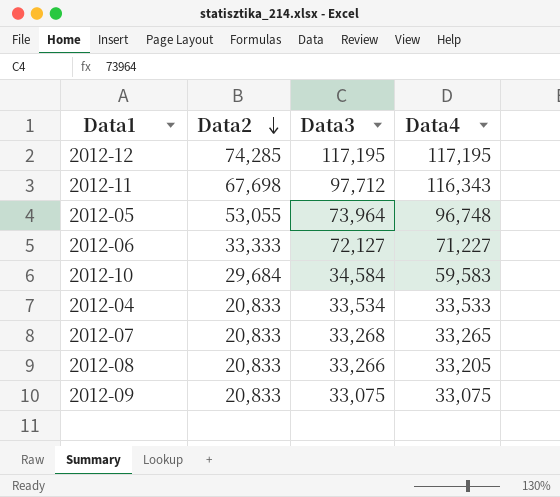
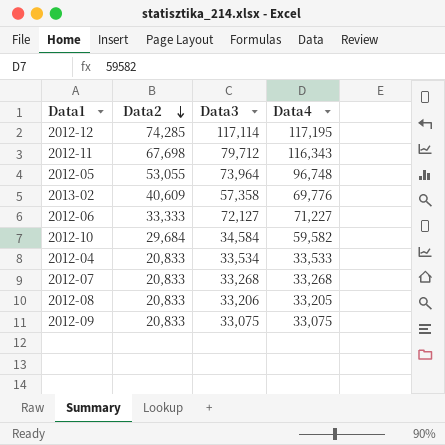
2012-12 | Data3: 117,195 -> 117,114
2012-11 | Data3: 97,712 -> 79,712
row 2013-02: none -> 40,609 | 57,358 | 69,776
2012-10 | Data4: 59,583 -> 59,582
2012-07 | Data4: 33,265 -> 33,268
2012-08 | Data3: 33,266 -> 33,206

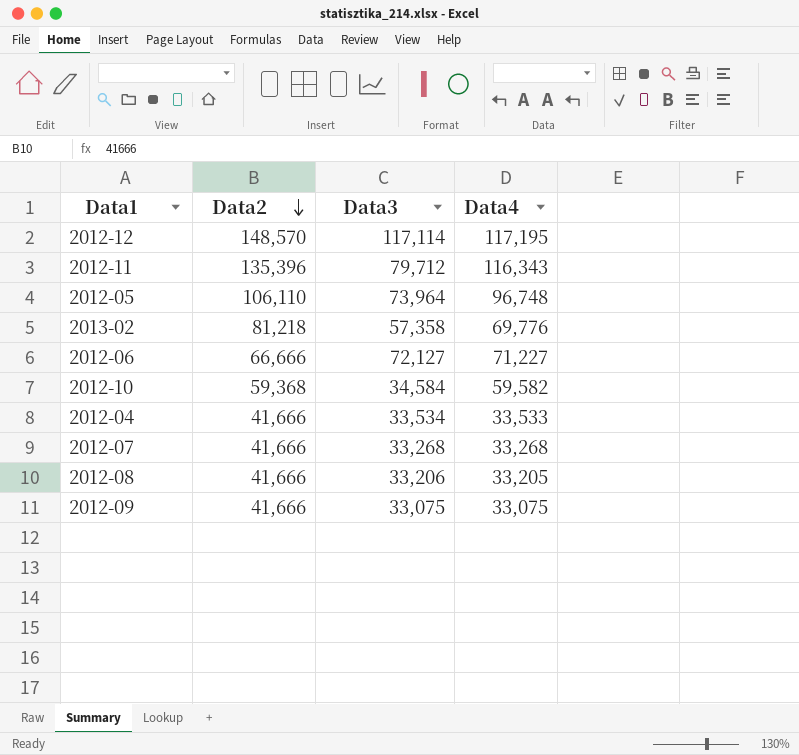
2012-12 | Data2: 74,285 -> 148,570
2012-11 | Data2: 67,698 -> 135,396
2012-05 | Data2: 53,055 -> 106,110
2013-02 | Data2: 40,609 -> 81,218
2012-06 | Data2: 33,333 -> 66,666
2012-10 | Data2: 29,684 -> 59,368
2012-04 | Data2: 20,833 -> 41,666
2012-07 | Data2: 20,833 -> 41,666
2012-08 | Data2: 20,833 -> 41,666
2012-09 | Data2: 20,833 -> 41,666

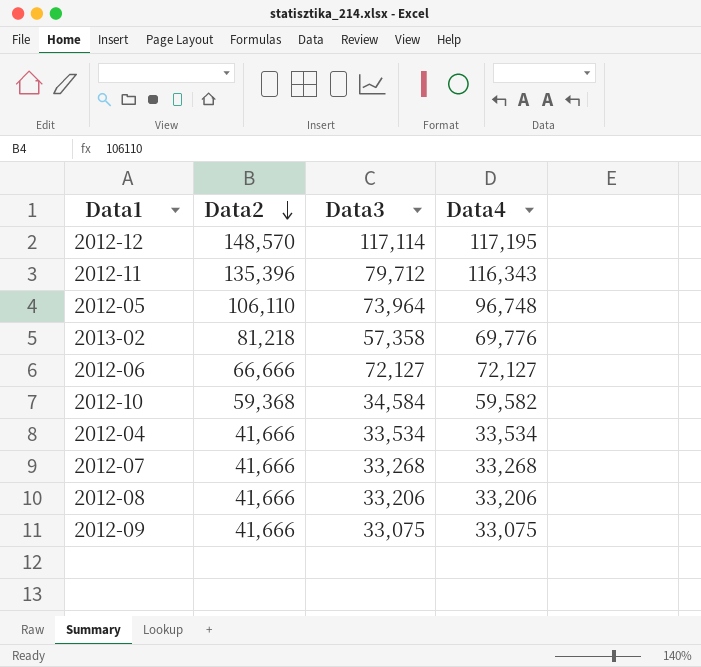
2012-06 | Data4: 71,227 -> 72,127
2012-04 | Data4: 33,533 -> 33,534
2012-08 | Data4: 33,205 -> 33,206

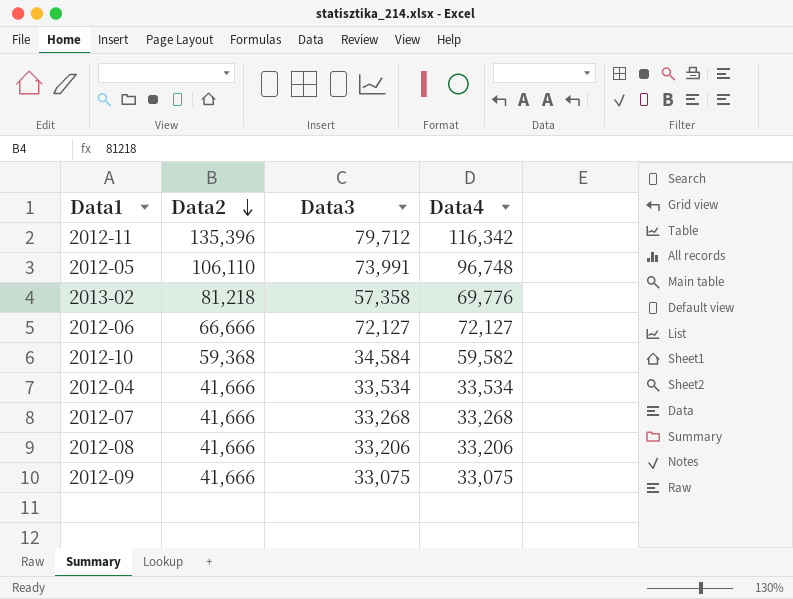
row 2012-12: 148,570 | 117,114 | 117,195 -> none
2012-11 | Data4: 116,343 -> 116,342
2012-05 | Data3: 73,964 -> 73,991

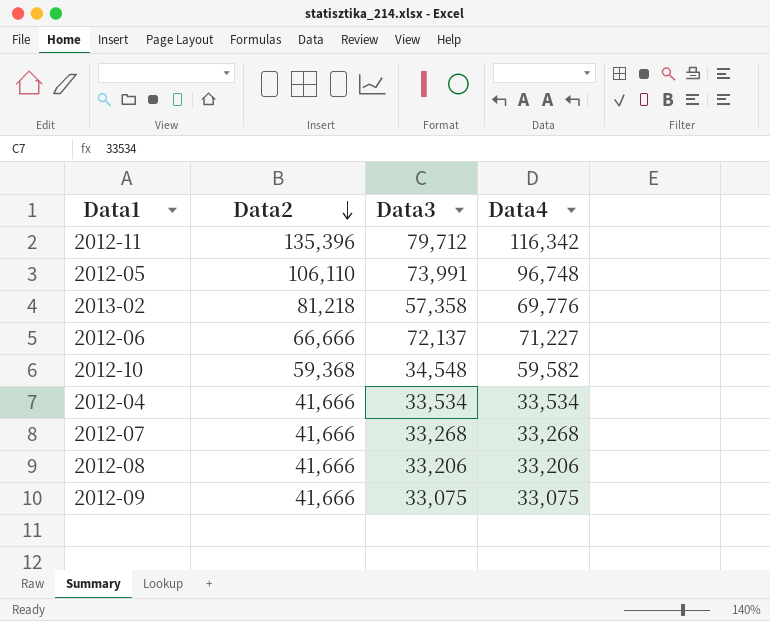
2012-06 | Data3: 72,127 -> 72,137
2012-06 | Data4: 72,127 -> 71,227
2012-10 | Data3: 34,584 -> 34,548

